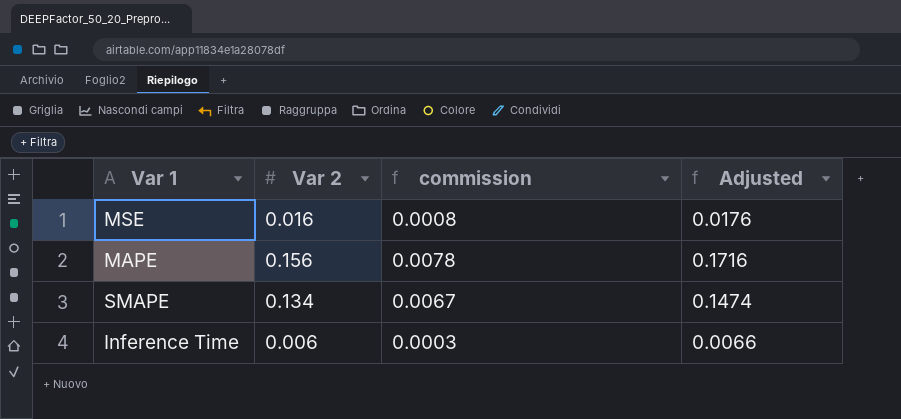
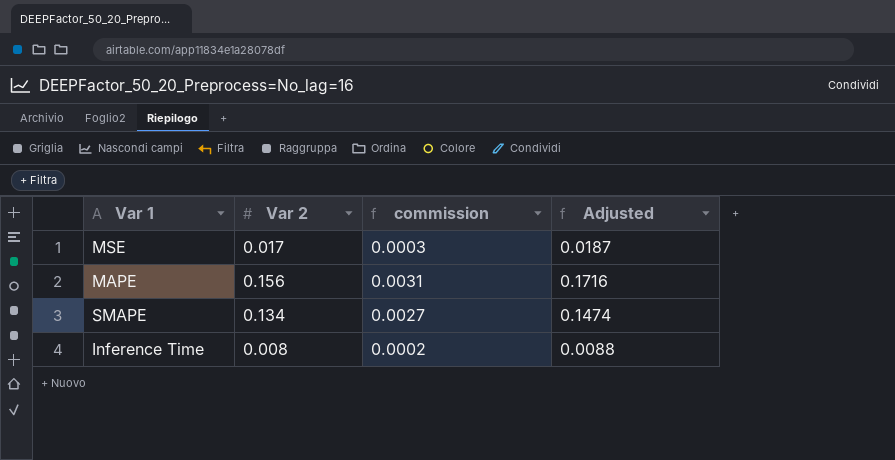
column commission | formula: [Var 2] * 0.05 -> [Var 2] * 0.02
MSE | Var 2: 0.016 -> 0.017
MSE | Adjusted: 0.0176 -> 0.0187
Inference Time | Var 2: 0.006 -> 0.008
Inference Time | Adjusted: 0.0066 -> 0.0088

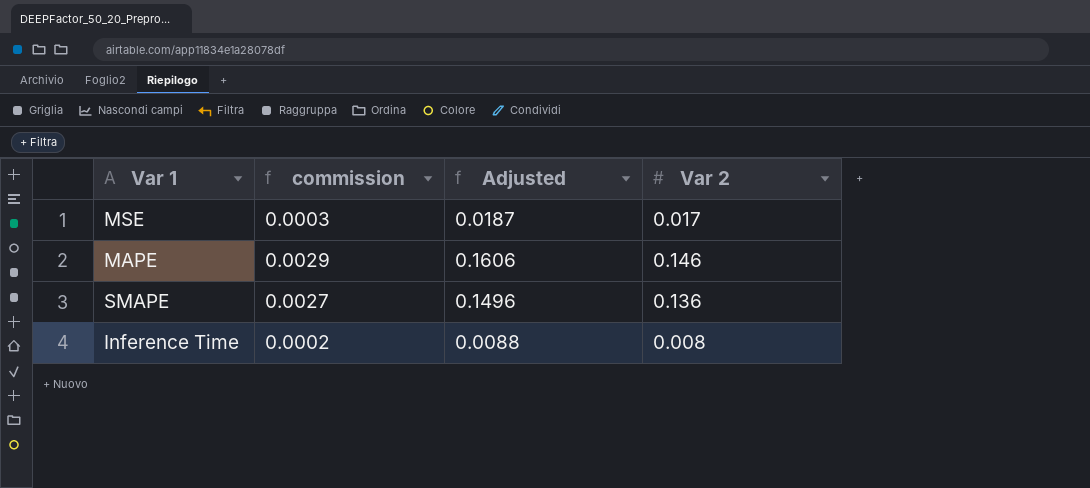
column Var 2 | position: 2 -> 4
MAPE | commission: 0.0031 -> 0.0029
MAPE | Adjusted: 0.1716 -> 0.1606
MAPE | Var 2: 0.156 -> 0.146
SMAPE | Adjusted: 0.1474 -> 0.1496
SMAPE | Var 2: 0.134 -> 0.136

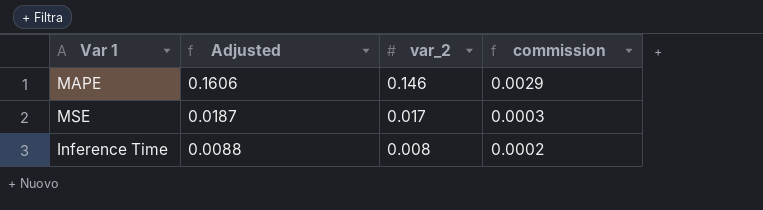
row order: none -> Adjusted descending
column name: Var 2 -> var_2
column commission | position: 2 -> 4
row SMAPE: 0.0027 | 0.1496 | 0.136 -> none

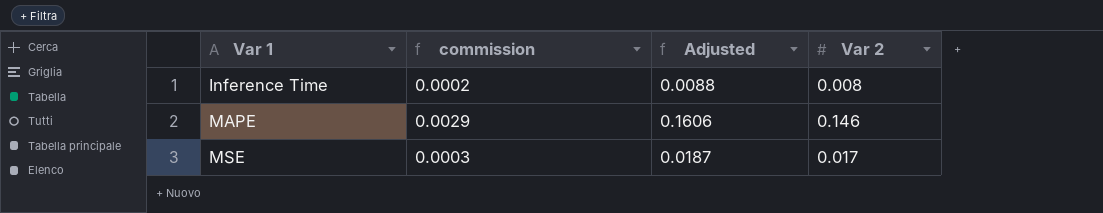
row order: Adjusted descending -> Var 1 ascending
column commission | position: 4 -> 2
column name: var_2 -> Var 2

